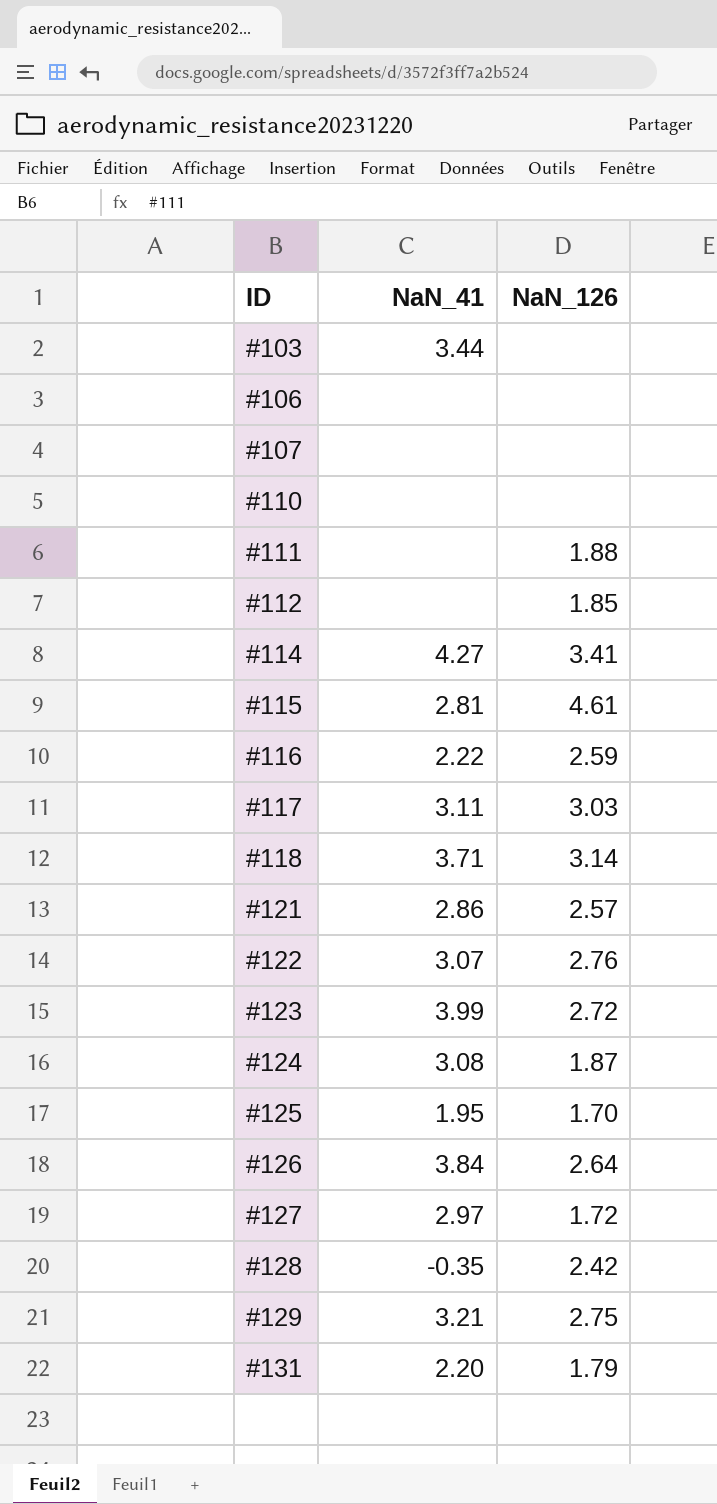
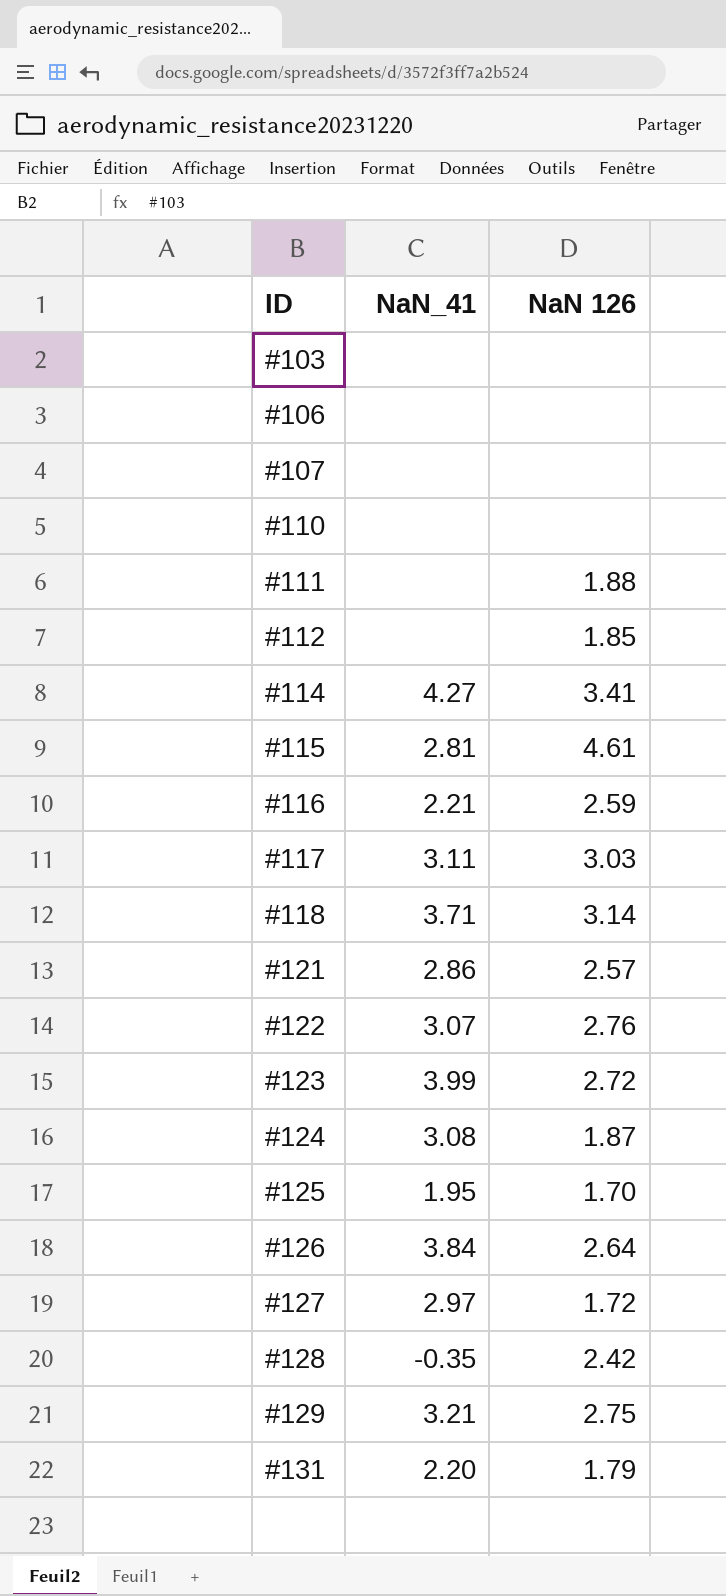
column name: NaN_126 -> NaN 126
#103 | NaN_41: 3.44 -> none
#116 | NaN_41: 2.22 -> 2.21

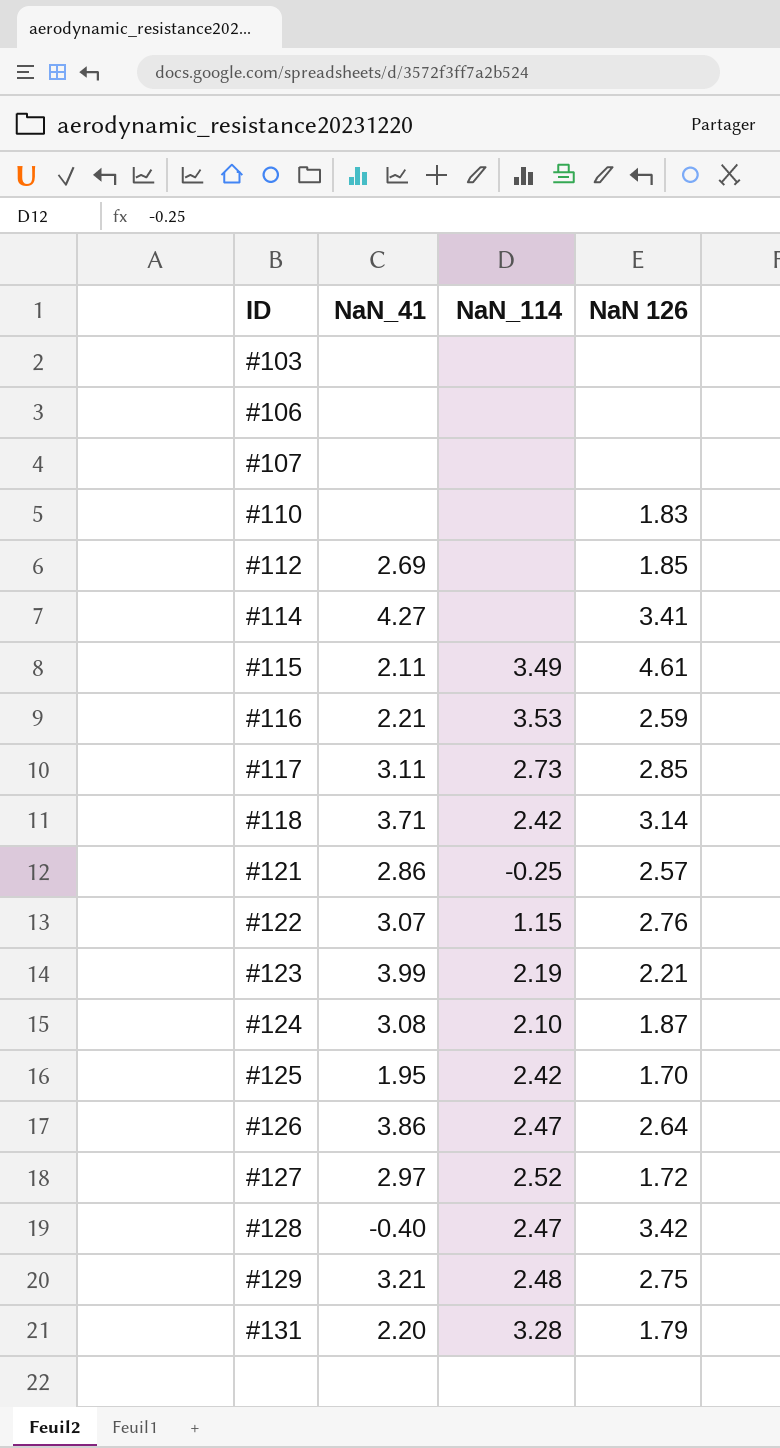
column NaN_114 | position: none -> 3
row #111: none | 1.88 -> none
#110 | NaN 126: none -> 1.83
#112 | NaN_41: none -> 2.69
#115 | NaN_41: 2.81 -> 2.11
#117 | NaN 126: 3.03 -> 2.85
#123 | NaN 126: 2.72 -> 2.21
#126 | NaN_41: 3.84 -> 3.86
#128 | NaN_41: -0.35 -> -0.40
#128 | NaN 126: 2.42 -> 3.42

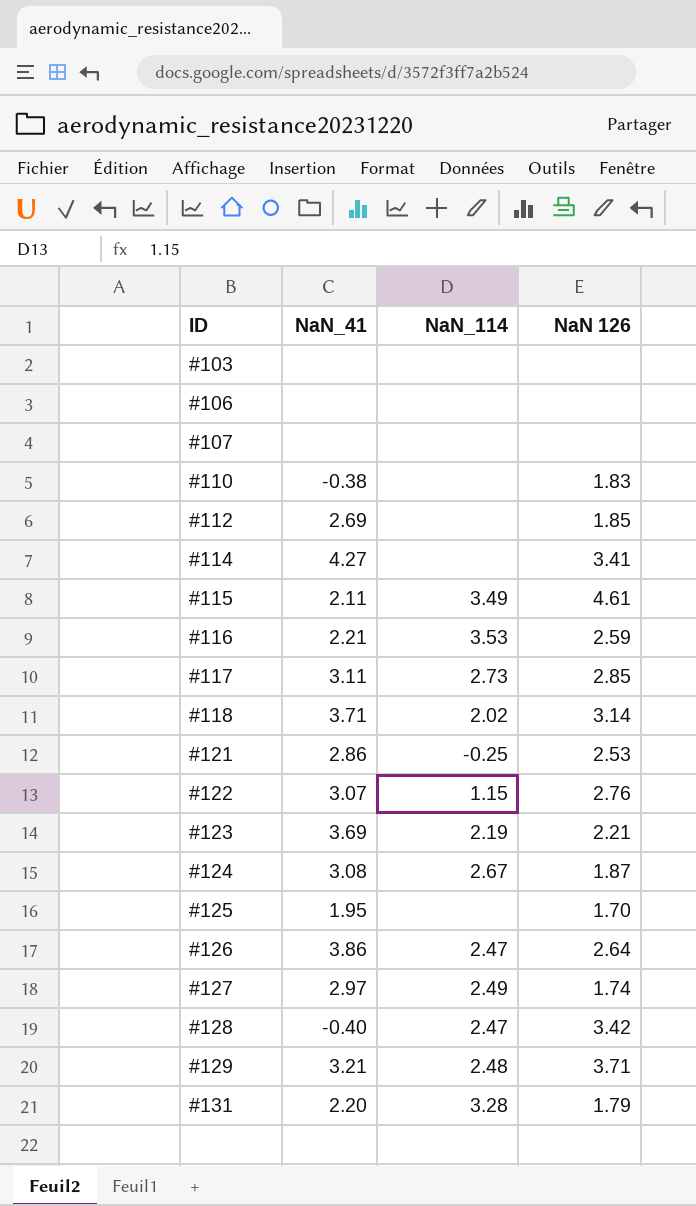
#110 | NaN_41: none -> -0.38
#118 | NaN_114: 2.42 -> 2.02
#121 | NaN 126: 2.57 -> 2.53
#123 | NaN_41: 3.99 -> 3.69
#124 | NaN_114: 2.10 -> 2.67
#125 | NaN_114: 2.42 -> none
#127 | NaN_114: 2.52 -> 2.49
#127 | NaN 126: 1.72 -> 1.74
#129 | NaN 126: 2.75 -> 3.71

